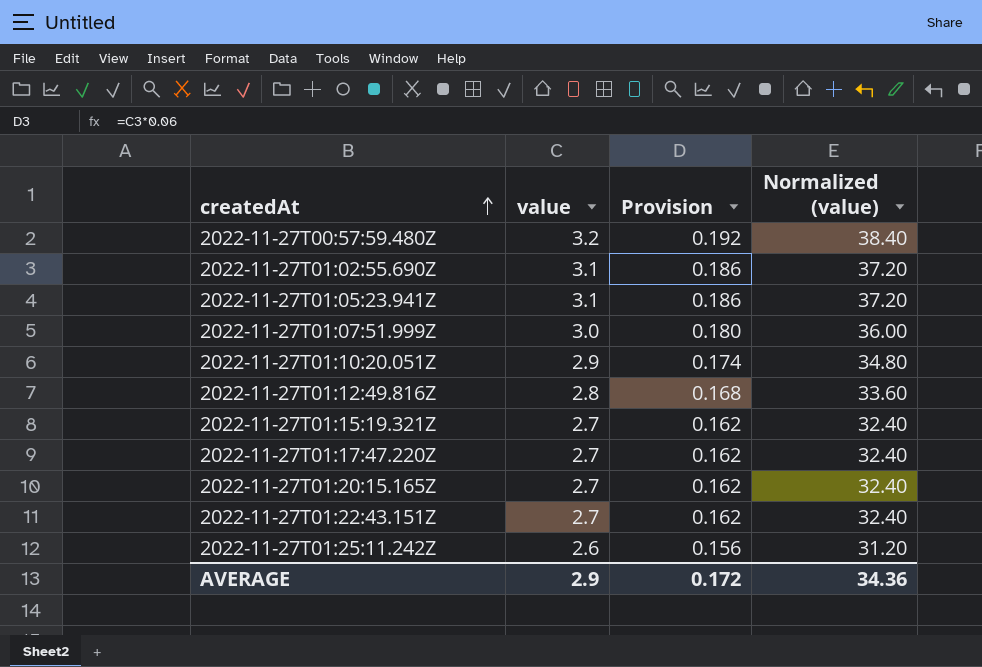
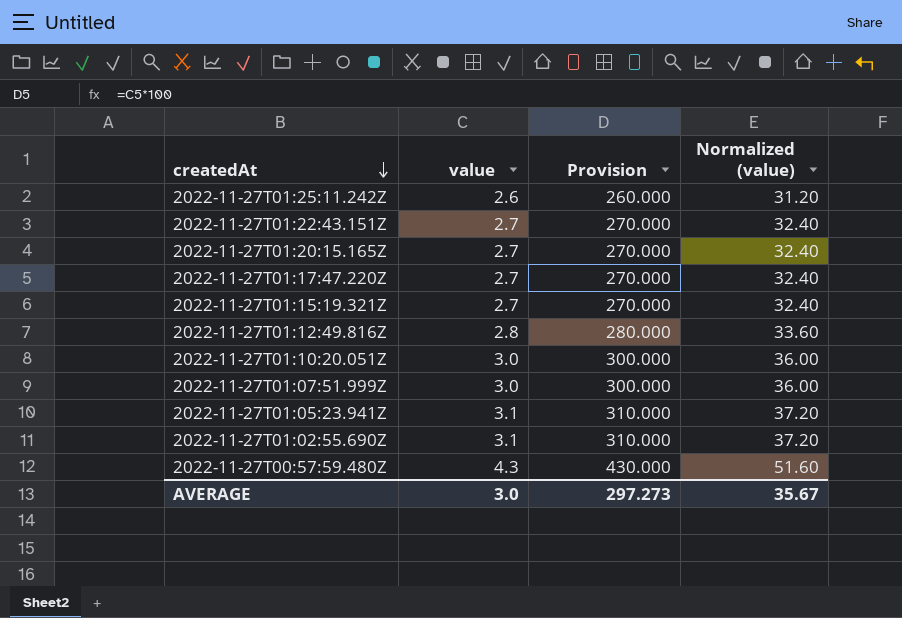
row order: createdAt ascending -> createdAt descending
column Provision | formula: [value] * 0.06 -> [value] * 100
2022-11-27T01:10:20.051Z | value: 2.9 -> 3.0
2022-11-27T01:10:20.051Z | Normalized (value): 34.80 -> 36.00
2022-11-27T00:57:59.480Z | value: 3.2 -> 4.3
2022-11-27T00:57:59.480Z | Normalized (value): 38.40 -> 51.60
AVERAGE | value: 2.9 -> 3.0
AVERAGE | Provision: 0.172 -> 297.273
AVERAGE | Normalized (value): 34.36 -> 35.67

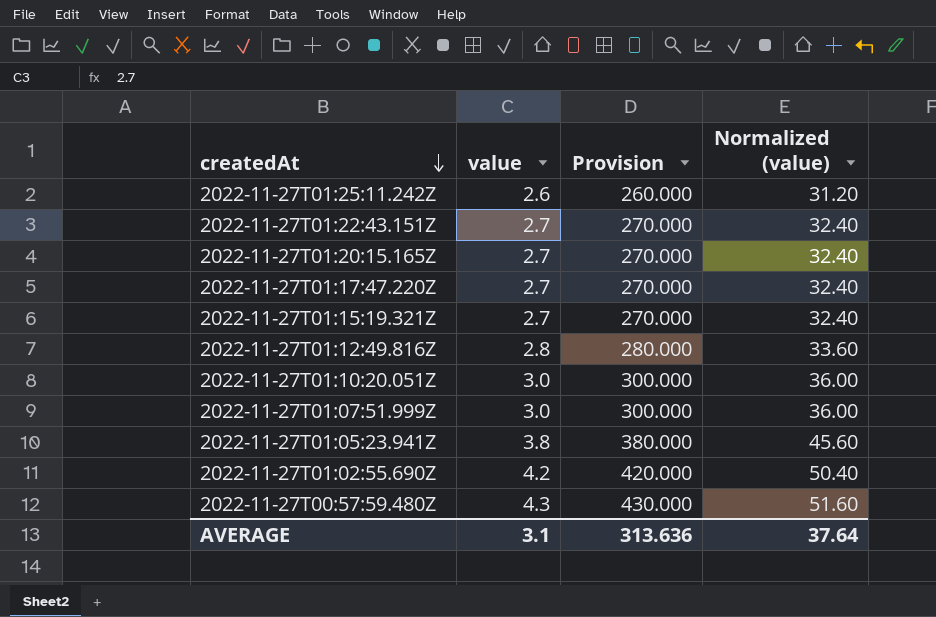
2022-11-27T01:05:23.941Z | value: 3.1 -> 3.8
2022-11-27T01:05:23.941Z | Provision: 310.000 -> 380.000
2022-11-27T01:05:23.941Z | Normalized (value): 37.20 -> 45.60
2022-11-27T01:02:55.690Z | value: 3.1 -> 4.2
2022-11-27T01:02:55.690Z | Provision: 310.000 -> 420.000
2022-11-27T01:02:55.690Z | Normalized (value): 37.20 -> 50.40
AVERAGE | value: 3.0 -> 3.1
AVERAGE | Provision: 297.273 -> 313.636
AVERAGE | Normalized (value): 35.67 -> 37.64

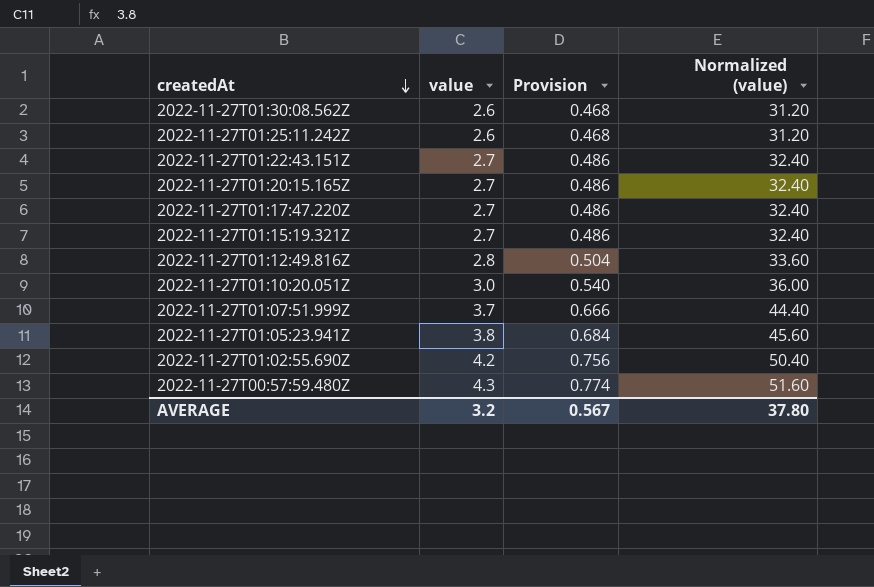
column Provision | formula: [value] * 100 -> [value] * 0.18
row 2022-11-27T01:30:08.562Z: none -> 2.6 | 0.468 | 31.20
2022-11-27T01:07:51.999Z | value: 3.0 -> 3.7
2022-11-27T01:07:51.999Z | Normalized (value): 36.00 -> 44.40
AVERAGE | value: 3.1 -> 3.2
AVERAGE | Provision: 313.636 -> 0.567
AVERAGE | Normalized (value): 37.64 -> 37.80

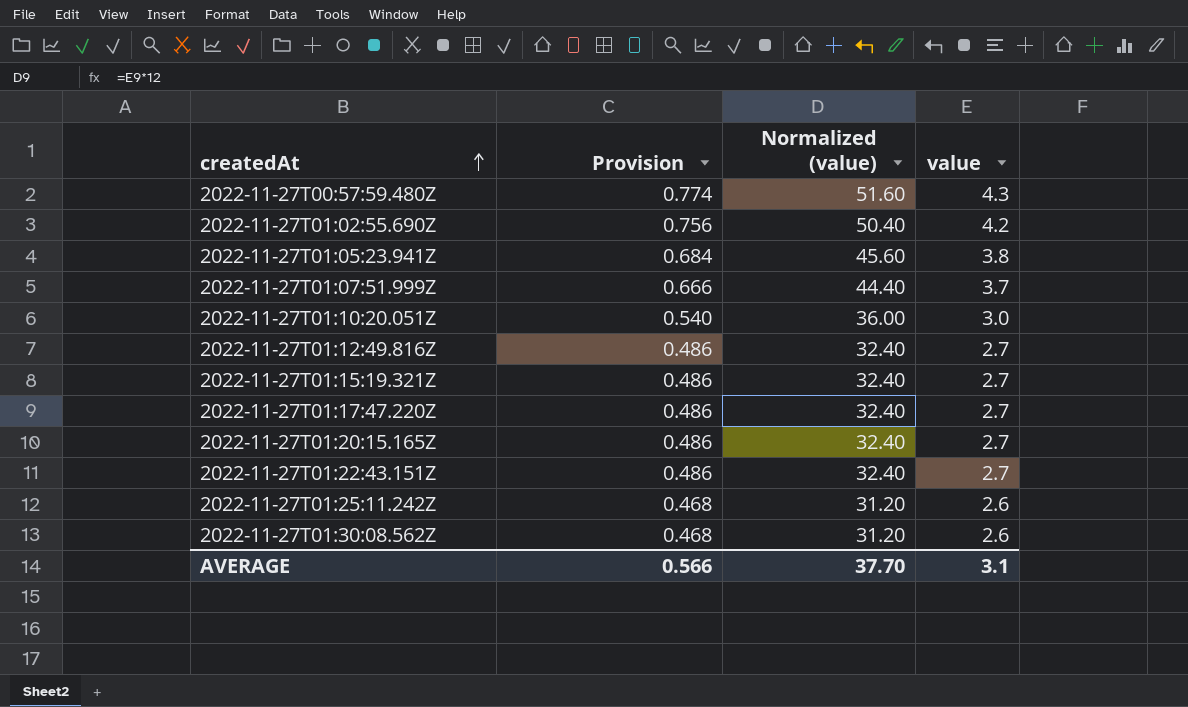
row order: createdAt descending -> createdAt ascending
column value | position: 2 -> 4
2022-11-27T01:12:49.816Z | Provision: 0.504 -> 0.486
2022-11-27T01:12:49.816Z | Normalized (value): 33.60 -> 32.40
2022-11-27T01:12:49.816Z | value: 2.8 -> 2.7
AVERAGE | Provision: 0.567 -> 0.566
AVERAGE | Normalized (value): 37.80 -> 37.70
AVERAGE | value: 3.2 -> 3.1

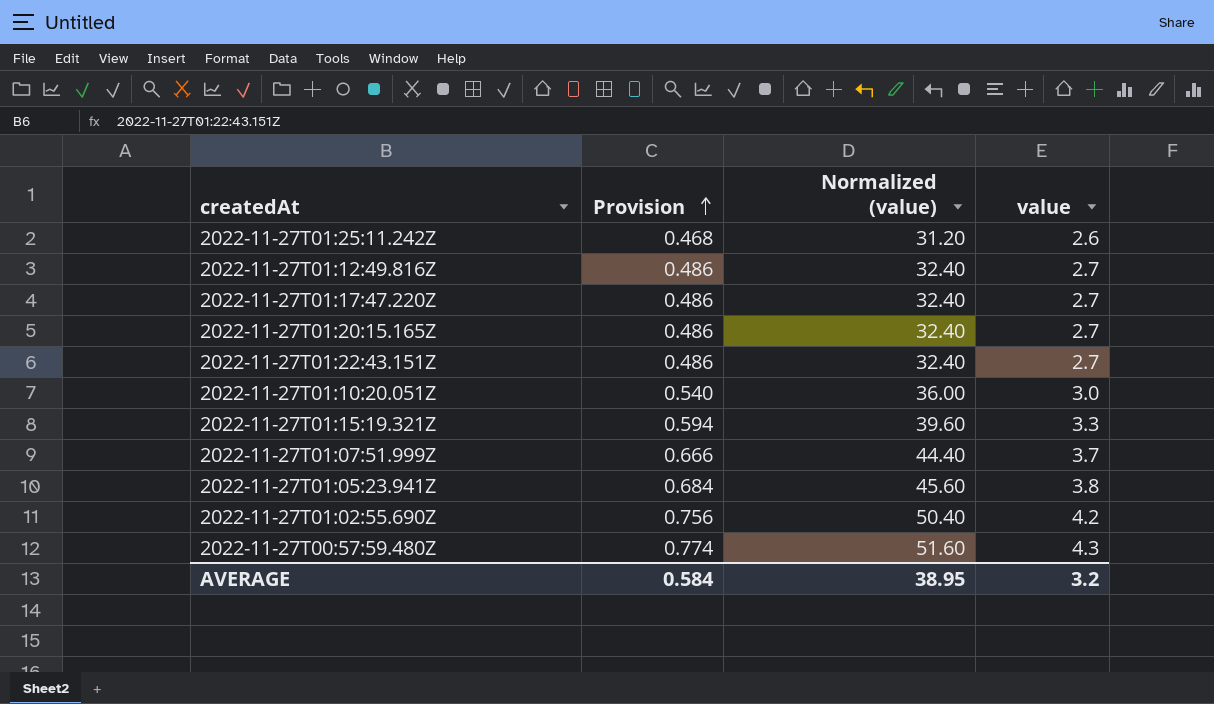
row order: createdAt ascending -> Provision ascending
row 2022-11-27T01:30:08.562Z: 0.468 | 31.20 | 2.6 -> none
2022-11-27T01:15:19.321Z | Provision: 0.486 -> 0.594
2022-11-27T01:15:19.321Z | Normalized (value): 32.40 -> 39.60
2022-11-27T01:15:19.321Z | value: 2.7 -> 3.3
AVERAGE | Provision: 0.566 -> 0.584
AVERAGE | Normalized (value): 37.70 -> 38.95
AVERAGE | value: 3.1 -> 3.2

